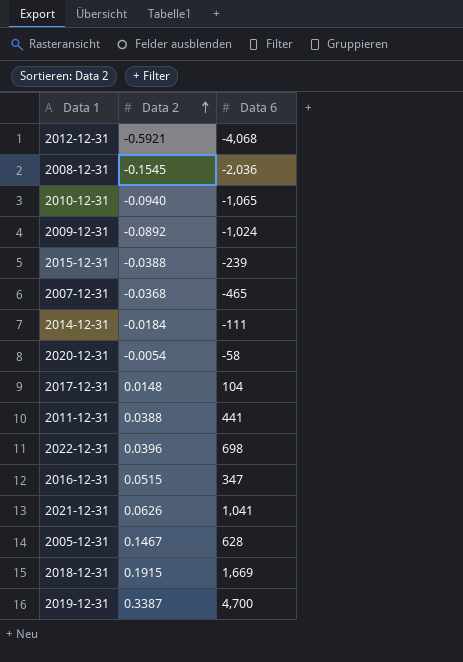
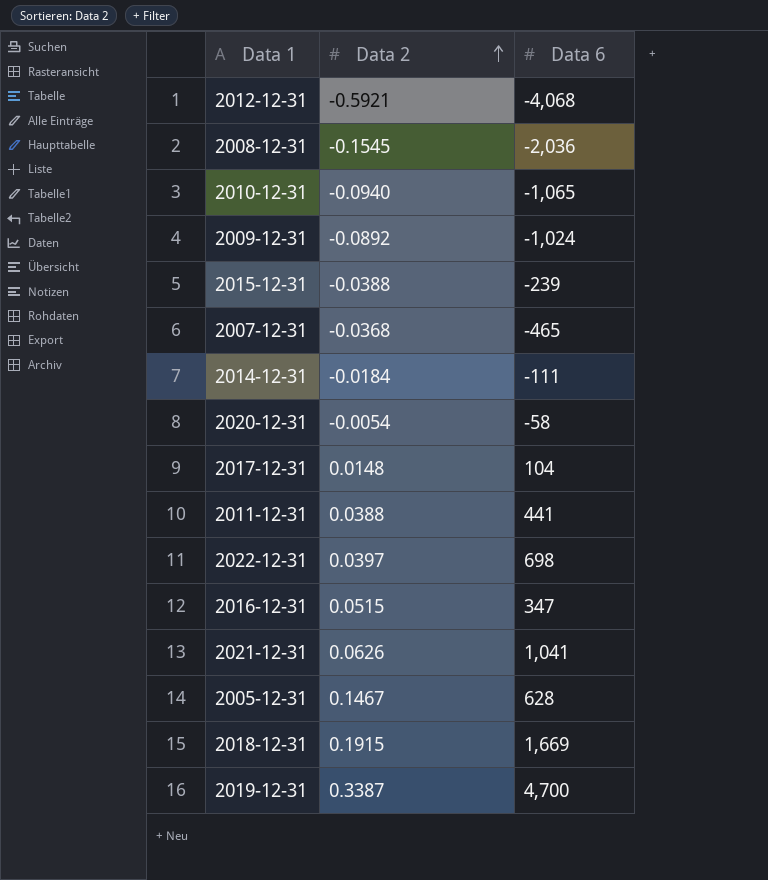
2022-12-31 | Data 2: 0.0396 -> 0.0397

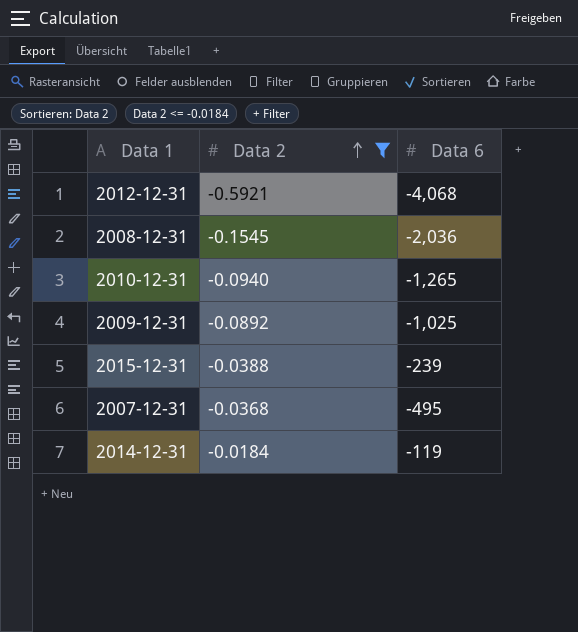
filter: none -> Data 2 <= -0.0184
2010-12-31 | Data 6: -1,065 -> -1,265
2009-12-31 | Data 6: -1,024 -> -1,025
2007-12-31 | Data 6: -465 -> -495
2014-12-31 | Data 6: -111 -> -119

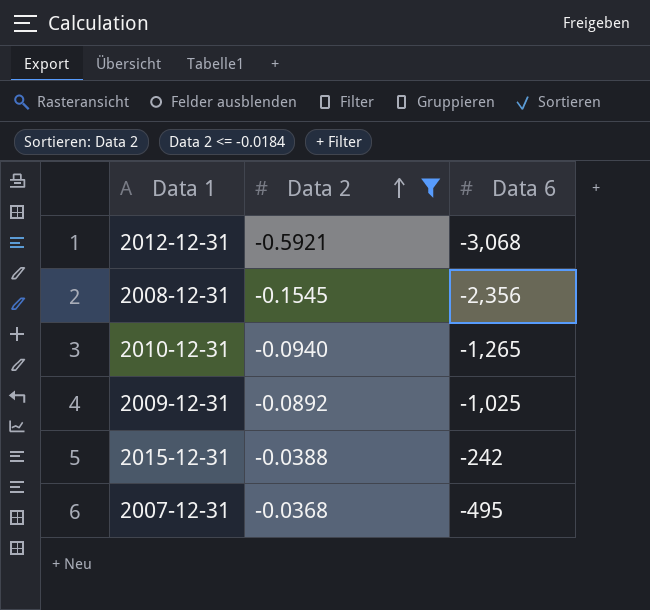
row 2014-12-31: -0.0184 | -119 -> none
2012-12-31 | Data 6: -4,068 -> -3,068
2008-12-31 | Data 6: -2,036 -> -2,356
2015-12-31 | Data 6: -239 -> -242

